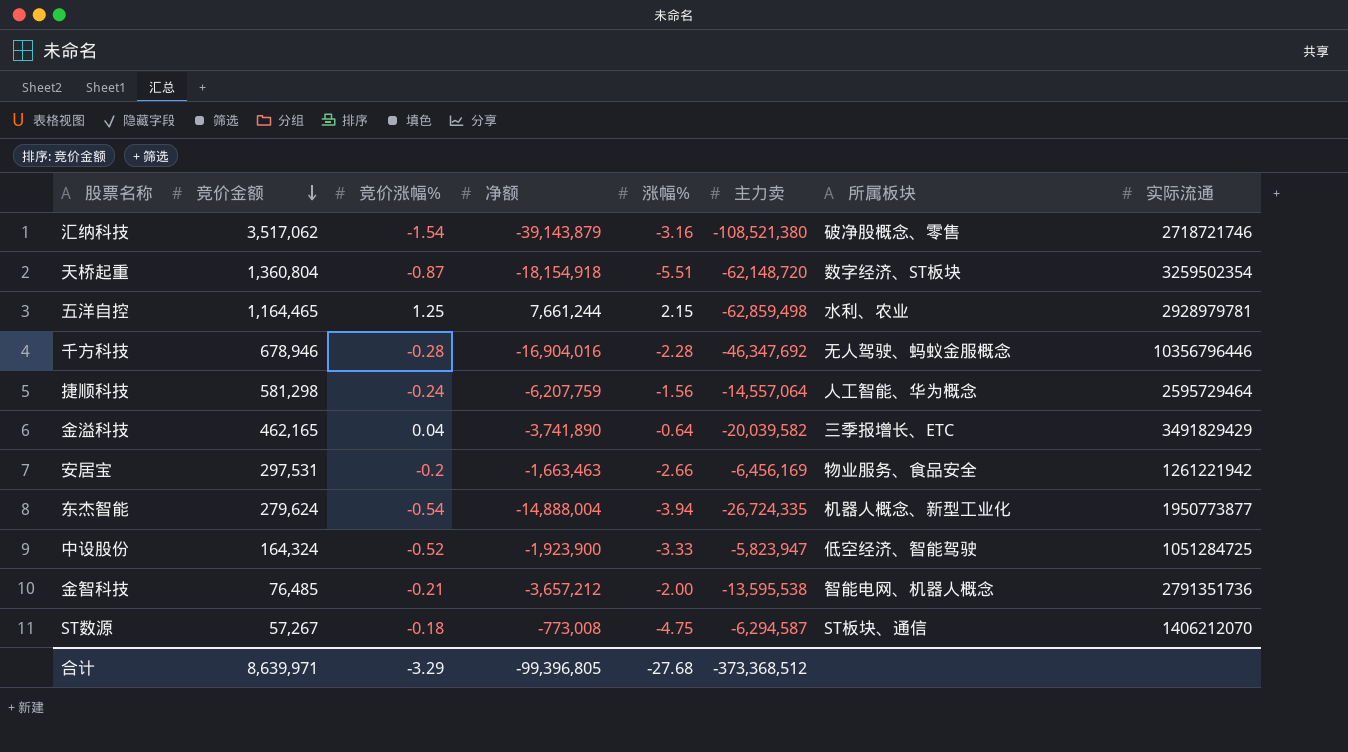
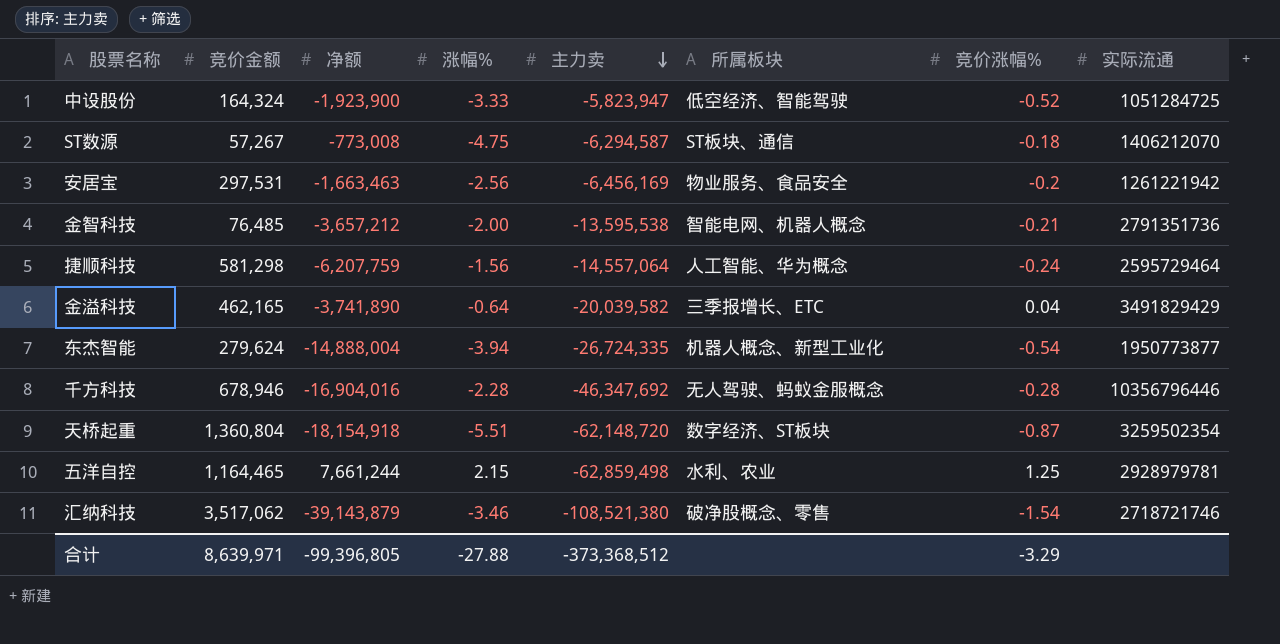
row order: 竞价金额 descending -> 主力卖 descending
column 竞价涨幅% | position: 3 -> 7
安居宝 | 涨幅%: -2.66 -> -2.56
汇纳科技 | 涨幅%: -3.16 -> -3.46
合计 | 涨幅%: -27.68 -> -27.88

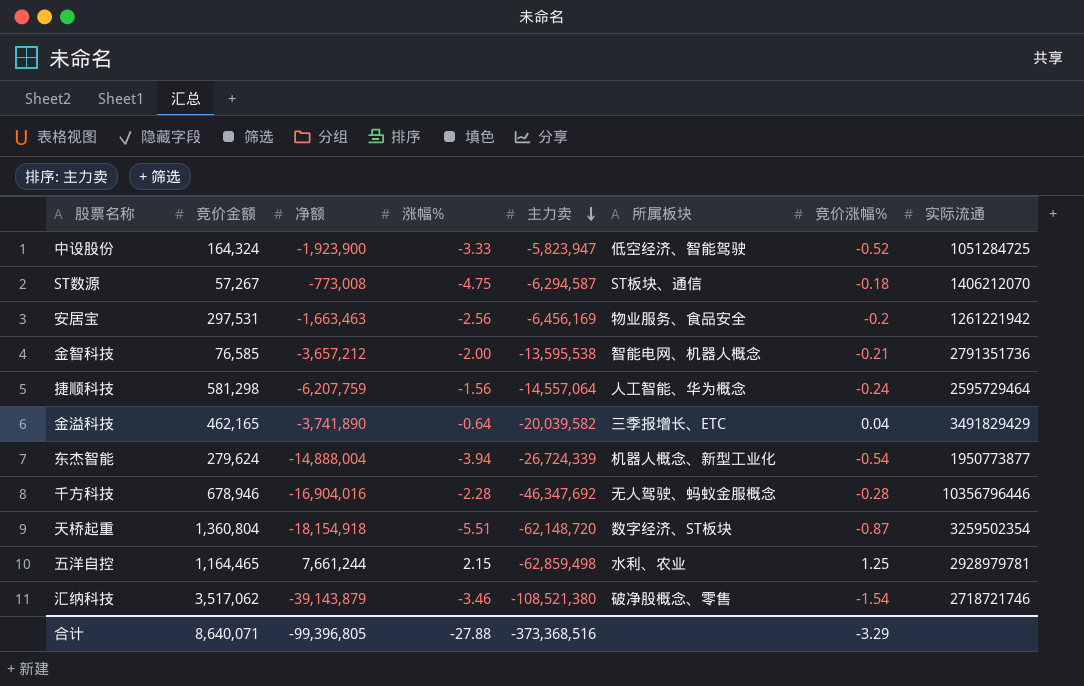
金智科技 | 竞价金额: 76,485 -> 76,585
东杰智能 | 主力卖: -26,724,335 -> -26,724,339
合计 | 竞价金额: 8,639,971 -> 8,640,071
合计 | 主力卖: -373,368,512 -> -373,368,516

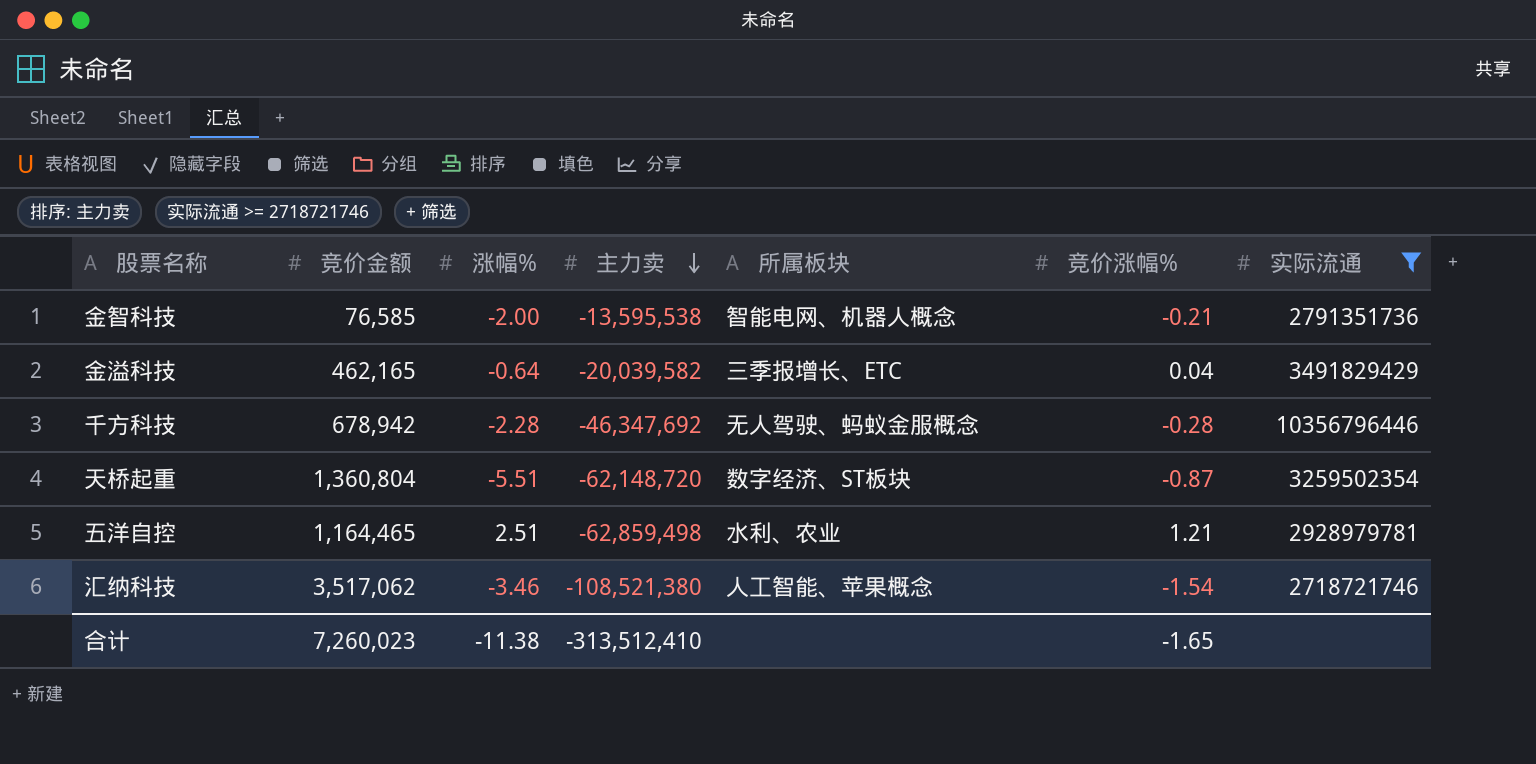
filter: none -> 实际流通 >= 2718721746
column 净额 | position: 3 -> none
千方科技 | 竞价金额: 678,946 -> 678,942
五洋自控 | 涨幅%: 2.15 -> 2.51
五洋自控 | 竞价涨幅%: 1.25 -> 1.21
汇纳科技 | 所属板块: 破净股概念、零售 -> 人工智能、苹果概念
合计 | 竞价金额: 8,640,071 -> 7,260,023
合计 | 涨幅%: -27.88 -> -11.38
合计 | 主力卖: -373,368,516 -> -313,512,410
合计 | 竞价涨幅%: -3.29 -> -1.65

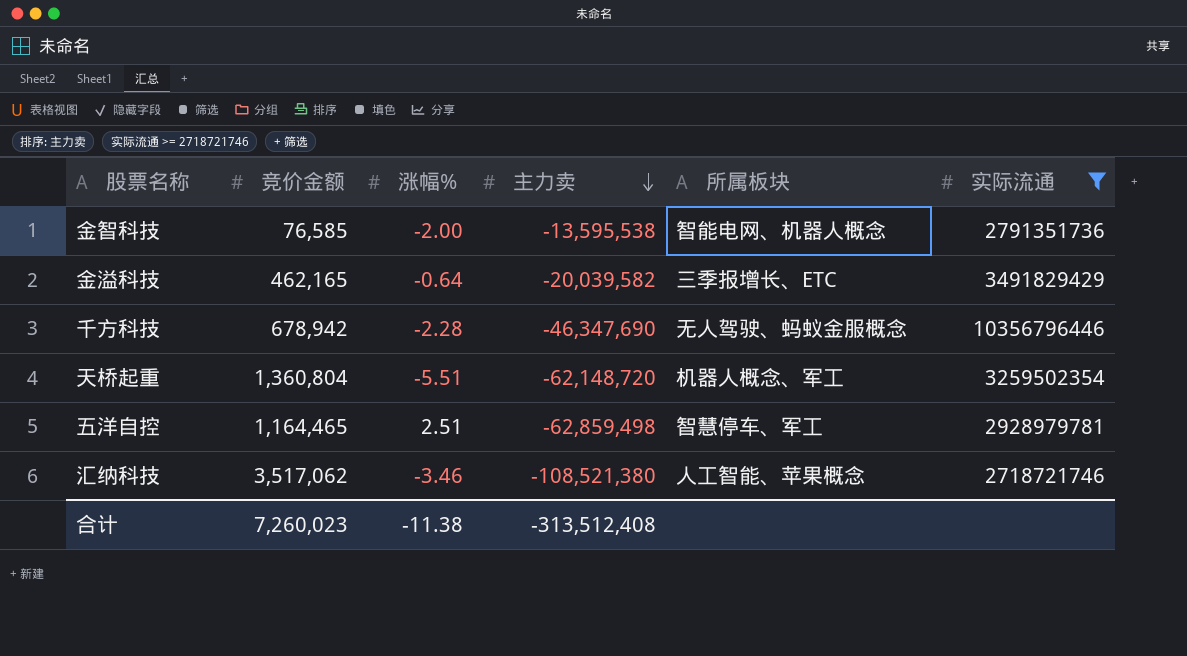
column 竞价涨幅% | position: 6 -> none
千方科技 | 主力卖: -46,347,692 -> -46,347,690
天桥起重 | 所属板块: 数字经济、ST板块 -> 机器人概念、军工
五洋自控 | 所属板块: 水利、农业 -> 智慧停车、军工
合计 | 主力卖: -313,512,410 -> -313,512,408

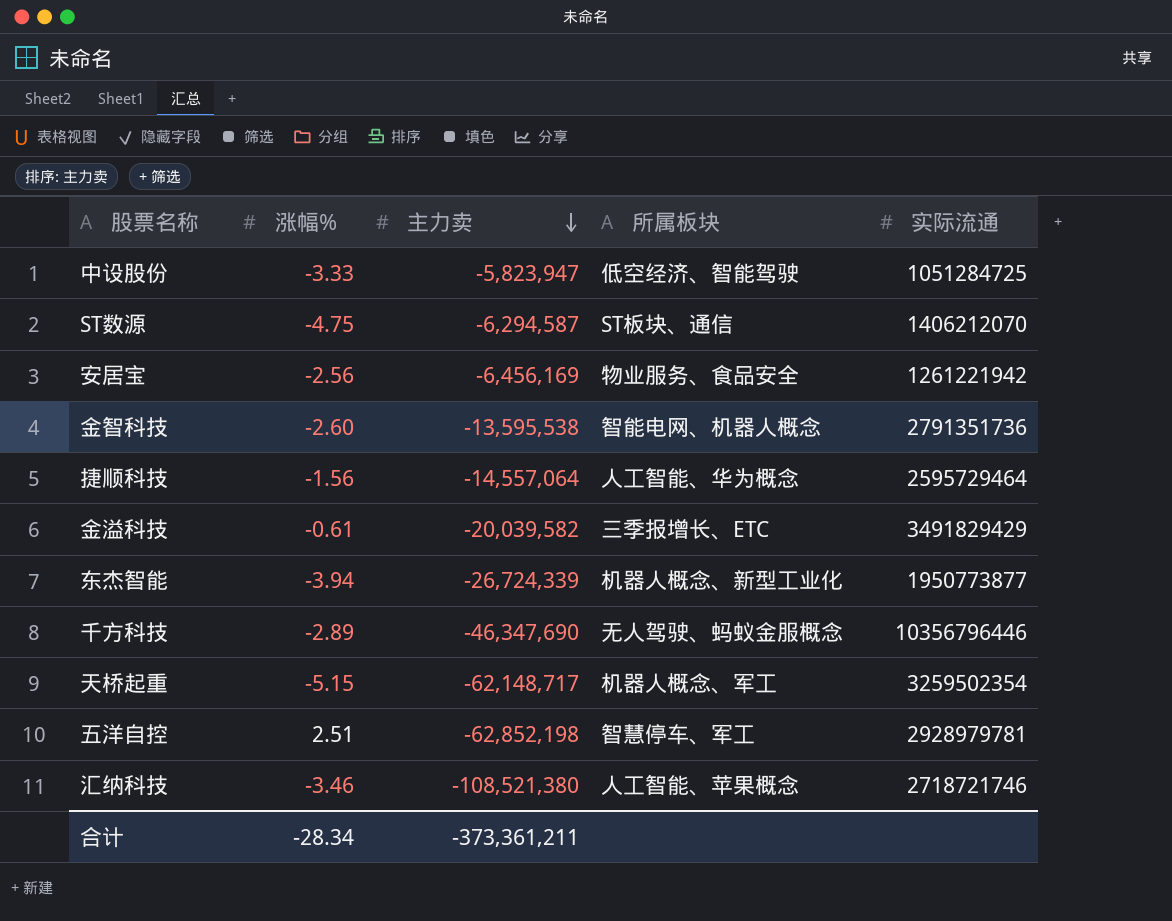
filter: 实际流通 >= 2718721746 -> none
column 竞价金额 | position: 2 -> none
金智科技 | 涨幅%: -2.00 -> -2.60
金溢科技 | 涨幅%: -0.64 -> -0.61
千方科技 | 涨幅%: -2.28 -> -2.89
天桥起重 | 涨幅%: -5.51 -> -5.15
天桥起重 | 主力卖: -62,148,720 -> -62,148,717
五洋自控 | 主力卖: -62,859,498 -> -62,852,198
合计 | 涨幅%: -11.38 -> -28.34
合计 | 主力卖: -313,512,408 -> -373,361,211

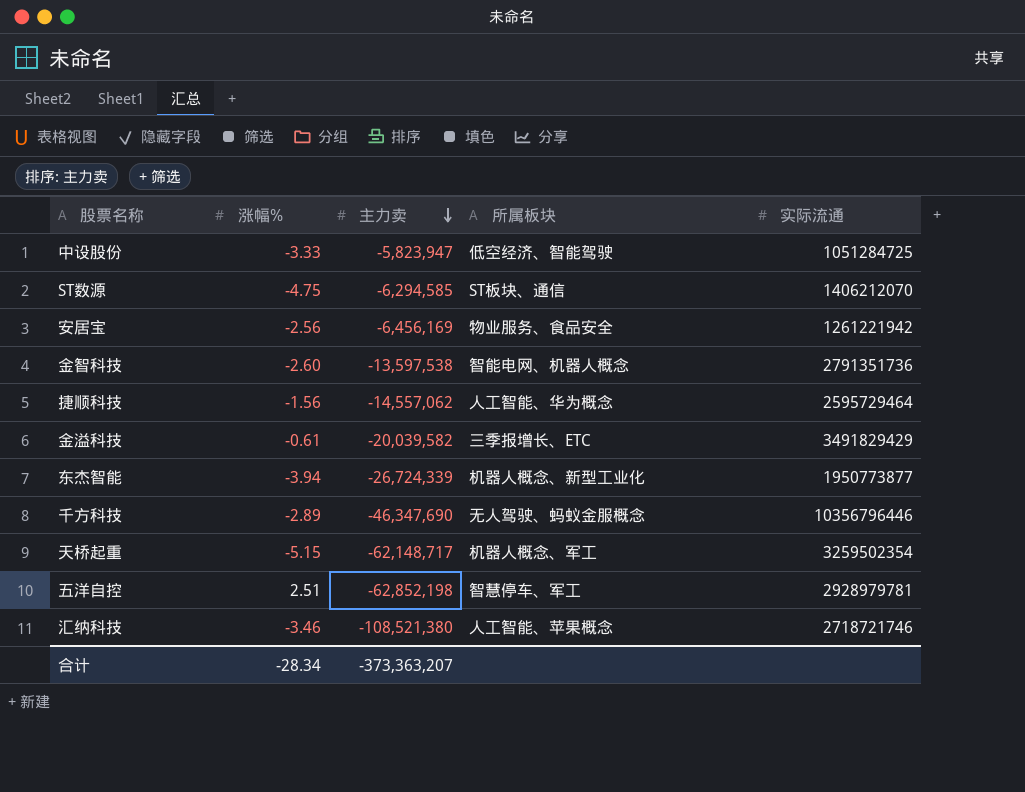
ST数源 | 主力卖: -6,294,587 -> -6,294,585
金智科技 | 主力卖: -13,595,538 -> -13,597,538
捷顺科技 | 主力卖: -14,557,064 -> -14,557,062
合计 | 主力卖: -373,361,211 -> -373,363,207

